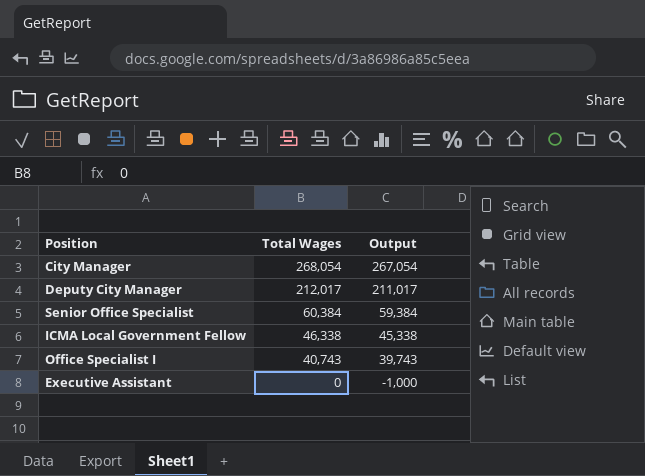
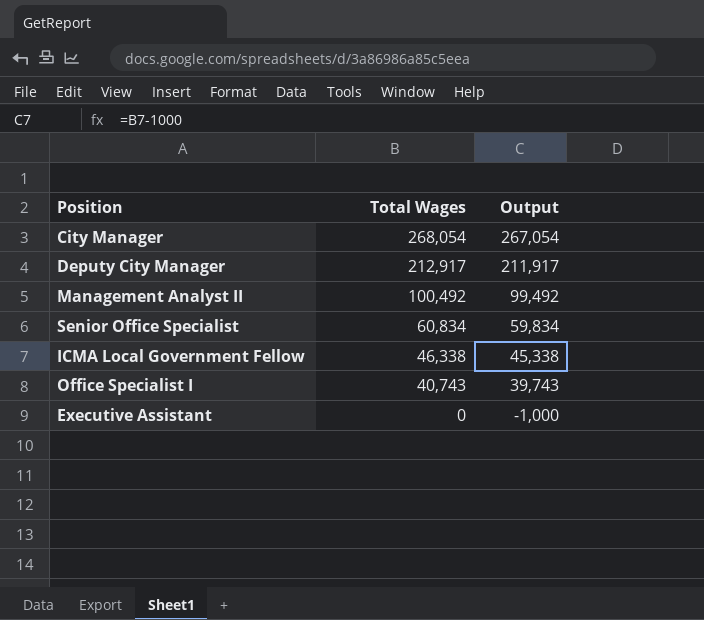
Deputy City Manager | Total Wages: 212,017 -> 212,917
Deputy City Manager | Output: 211,017 -> 211,917
row Management Analyst II: none -> 100,492 | 99,492
Senior Office Specialist | Total Wages: 60,384 -> 60,834
Senior Office Specialist | Output: 59,384 -> 59,834

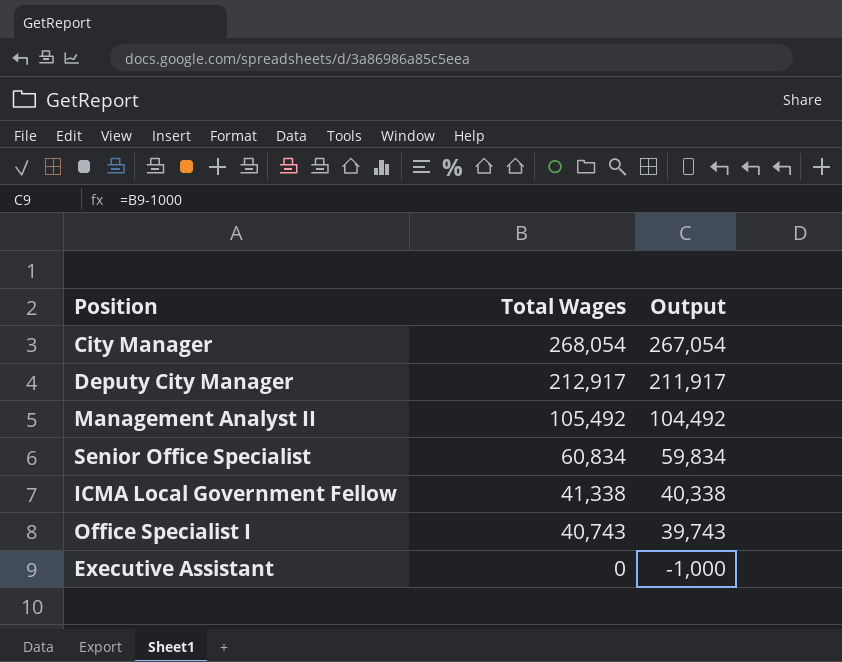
Management Analyst II | Total Wages: 100,492 -> 105,492
Management Analyst II | Output: 99,492 -> 104,492
ICMA Local Government Fellow | Total Wages: 46,338 -> 41,338
ICMA Local Government Fellow | Output: 45,338 -> 40,338

